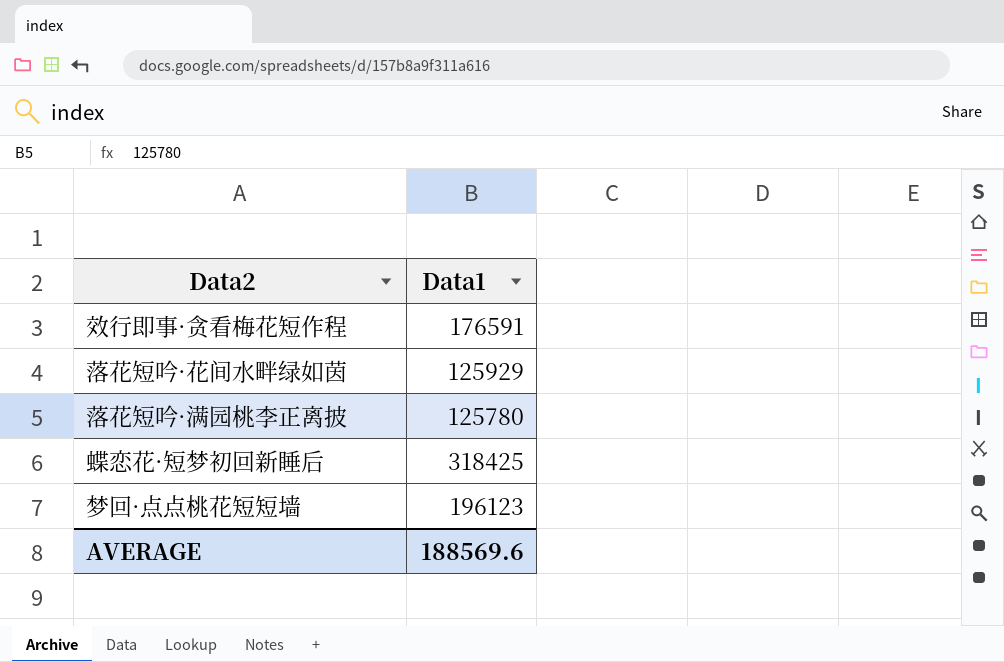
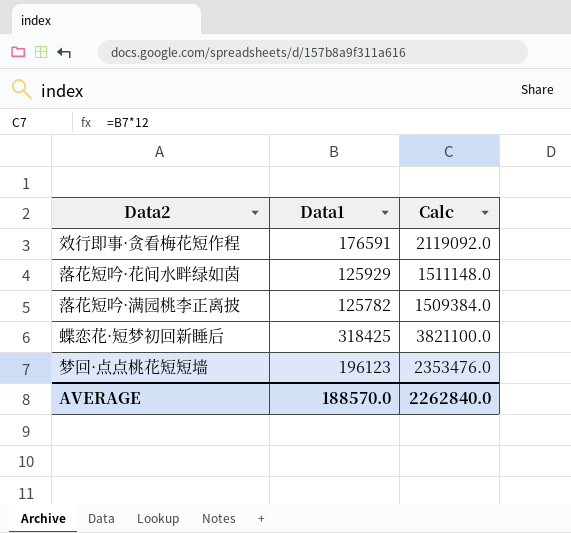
column Calc | formula: none -> [Data1] * 12
落花短吟·满园桃李正离披 | Data1: 125780 -> 125782
AVERAGE | Data1: 188569.6 -> 188570.0

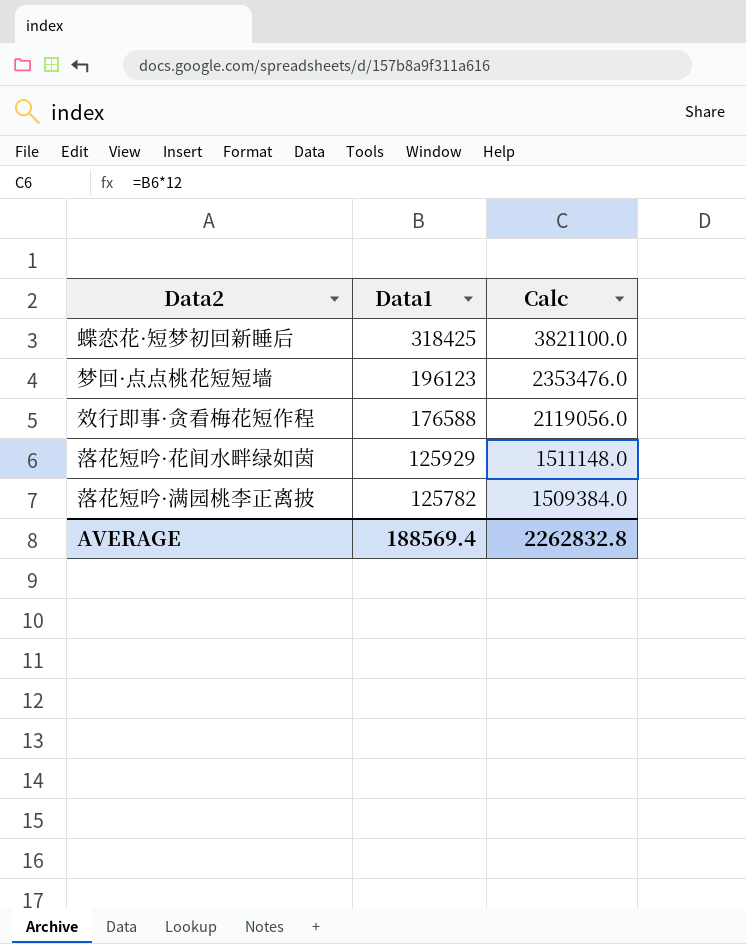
row order: none -> Data1 descending
效行即事·贪看梅花短作程 | Data1: 176591 -> 176588
效行即事·贪看梅花短作程 | Calc: 2119092.0 -> 2119056.0
AVERAGE | Data1: 188570.0 -> 188569.4
AVERAGE | Calc: 2262840.0 -> 2262832.8

